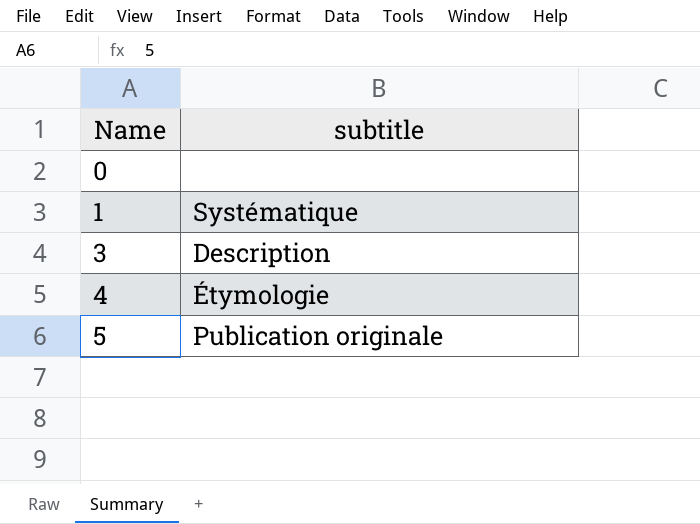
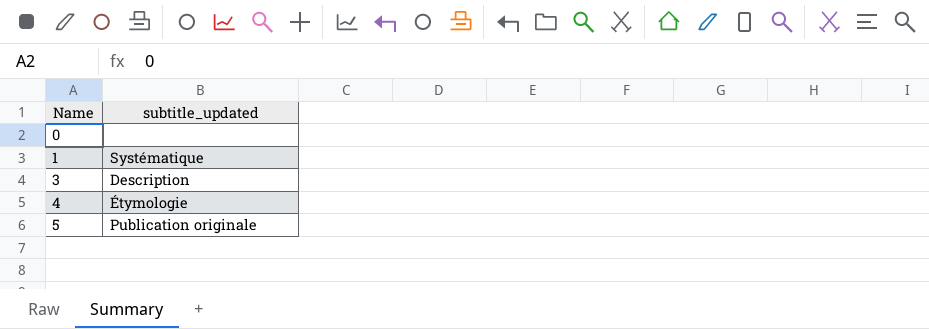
column name: subtitle -> subtitle_updated

